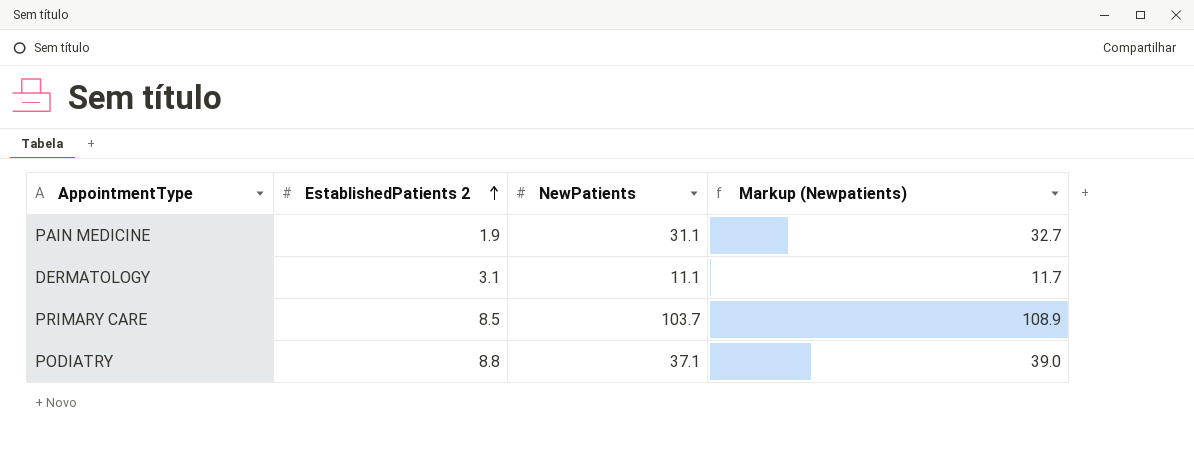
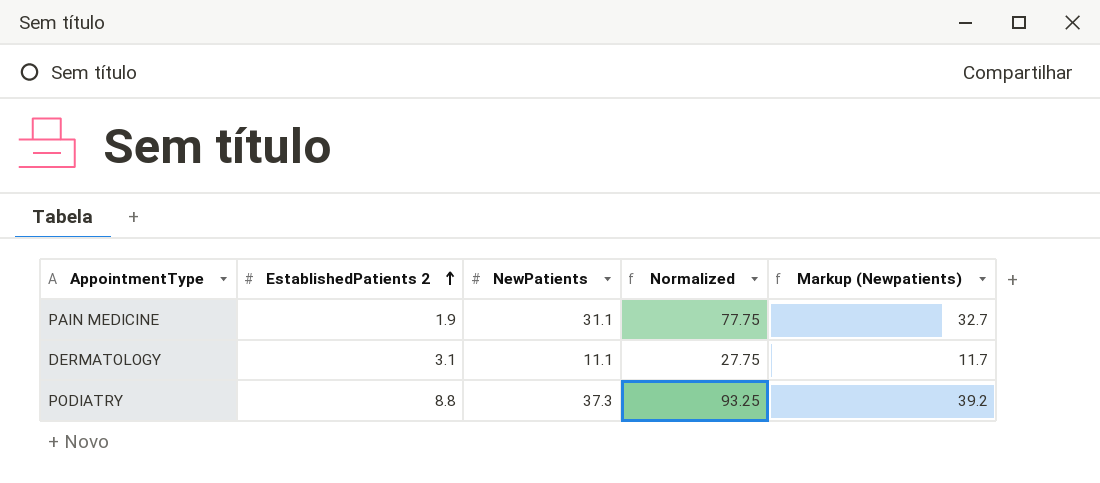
column Normalized | formula: none -> [NewPatients] * 2.5
row PRIMARY CARE: 8.5 | 103.7 | 108.9 -> none
PODIATRY | NewPatients: 37.1 -> 37.3
PODIATRY | Markup (Newpatients): 39.0 -> 39.2

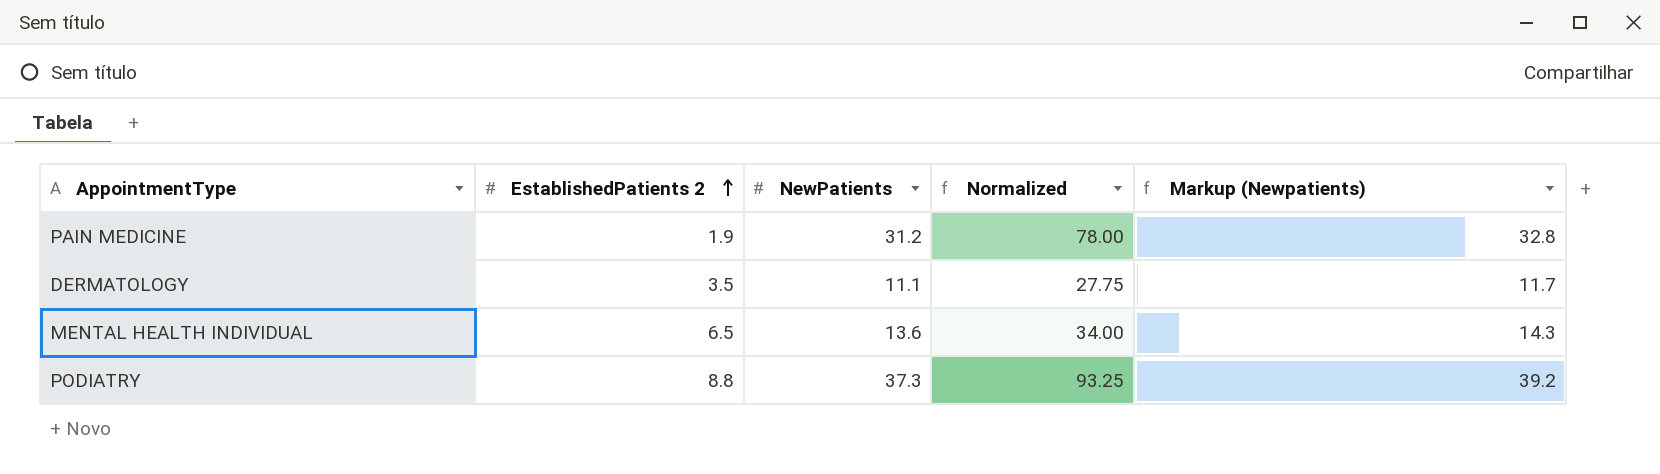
PAIN MEDICINE | NewPatients: 31.1 -> 31.2
PAIN MEDICINE | Normalized: 77.75 -> 78.00
PAIN MEDICINE | Markup (Newpatients): 32.7 -> 32.8
DERMATOLOGY | EstablishedPatients 2: 3.1 -> 3.5
row MENTAL HEALTH INDIVIDUAL: none -> 6.5 | 13.6 | 34.00 | 14.3

